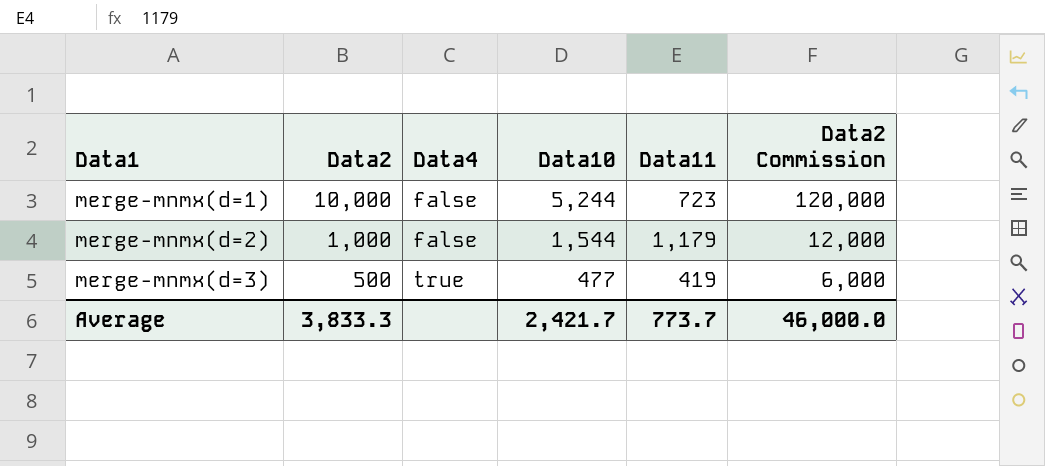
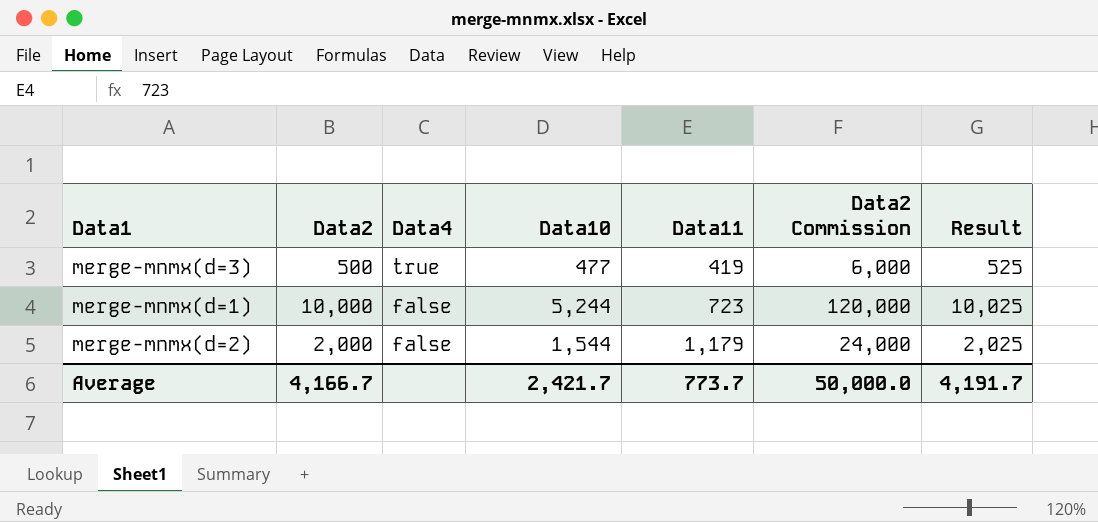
row order: Data1 ascending -> Data4 descending
column Result | formula: none -> [Data2] + 25
merge-mnmx(d=2) | Data2: 1,000 -> 2,000
merge-mnmx(d=2) | Data2 Commission: 12,000 -> 24,000
Average | Data2: 3,833.3 -> 4,166.7
Average | Data2 Commission: 46,000.0 -> 50,000.0

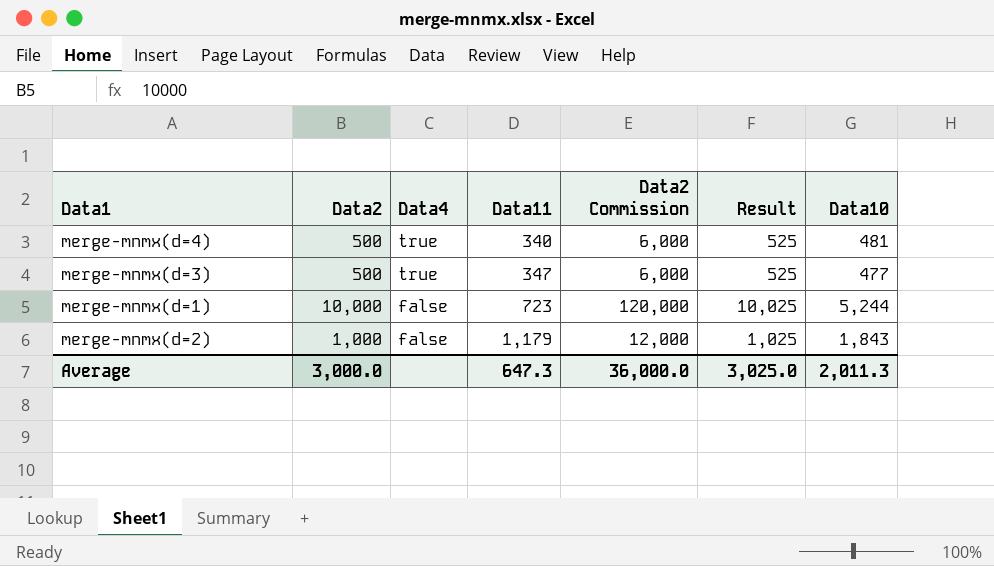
column Data10 | position: 4 -> 7
row merge-mnmx(d=4): none -> 500 | true | 340 | 6,000 | 525 | 481
merge-mnmx(d=3) | Data11: 419 -> 347
merge-mnmx(d=2) | Data2: 2,000 -> 1,000
merge-mnmx(d=2) | Data2 Commission: 24,000 -> 12,000
merge-mnmx(d=2) | Result: 2,025 -> 1,025
merge-mnmx(d=2) | Data10: 1,544 -> 1,843
Average | Data2: 4,166.7 -> 3,000.0
Average | Data11: 773.7 -> 647.3
Average | Data2 Commission: 50,000.0 -> 36,000.0
Average | Result: 4,191.7 -> 3,025.0
Average | Data10: 2,421.7 -> 2,011.3

